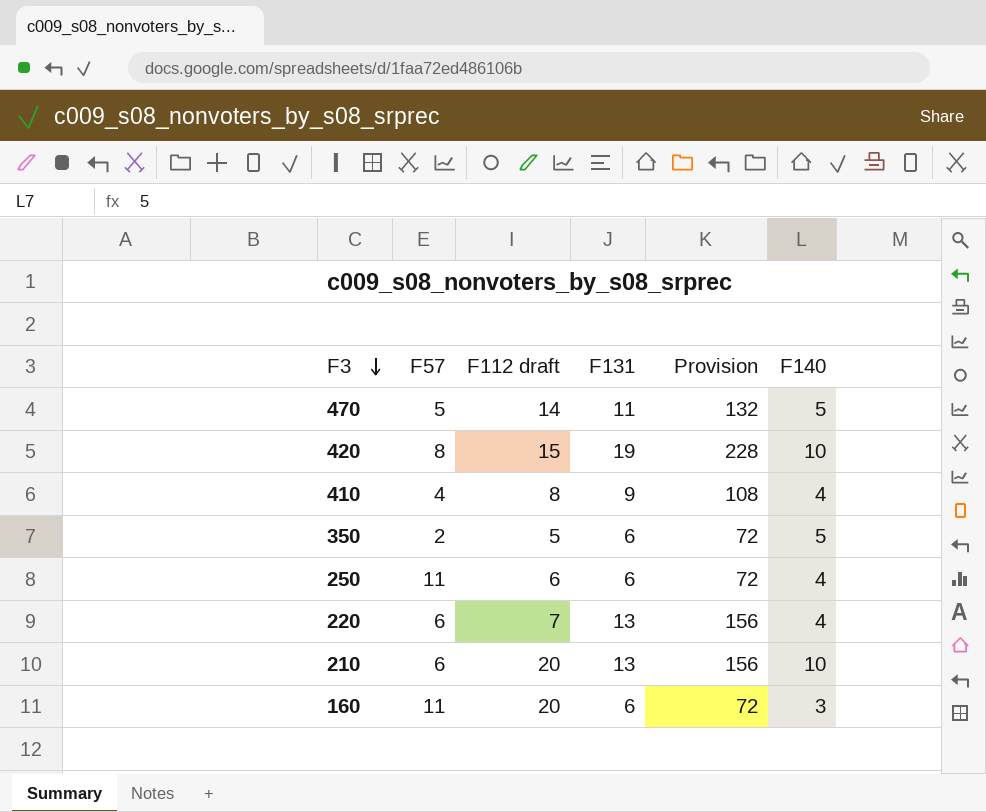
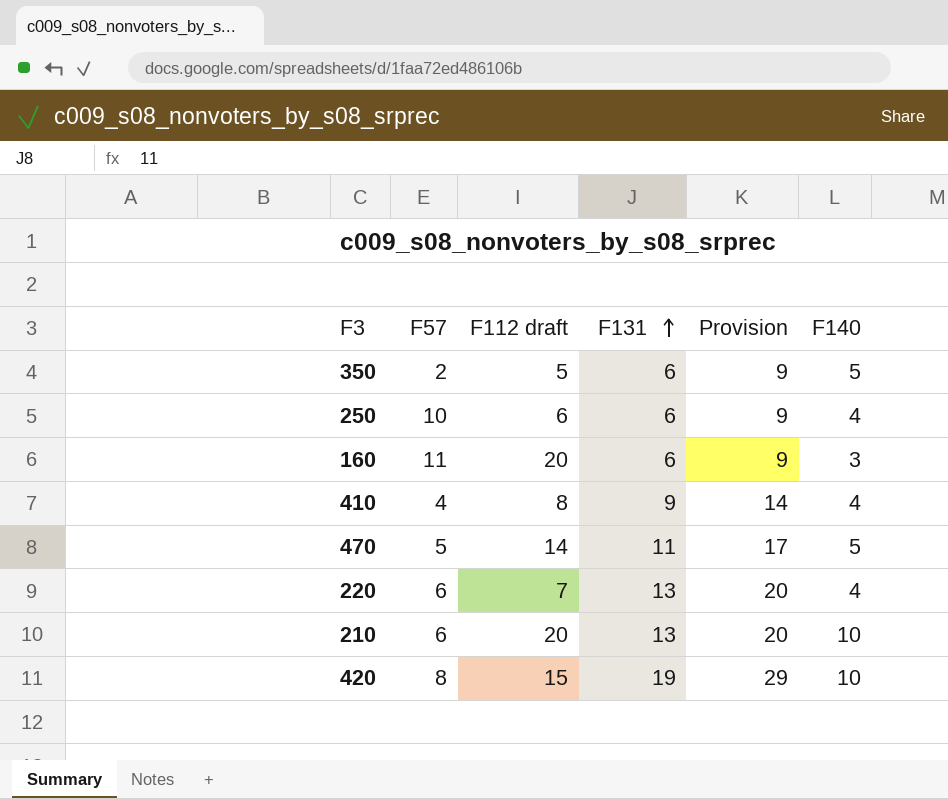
row order: F3 descending -> F131 ascending
column Provision | formula: [F131] * 12 -> [F131] * 1.5
250 | F57: 11 -> 10

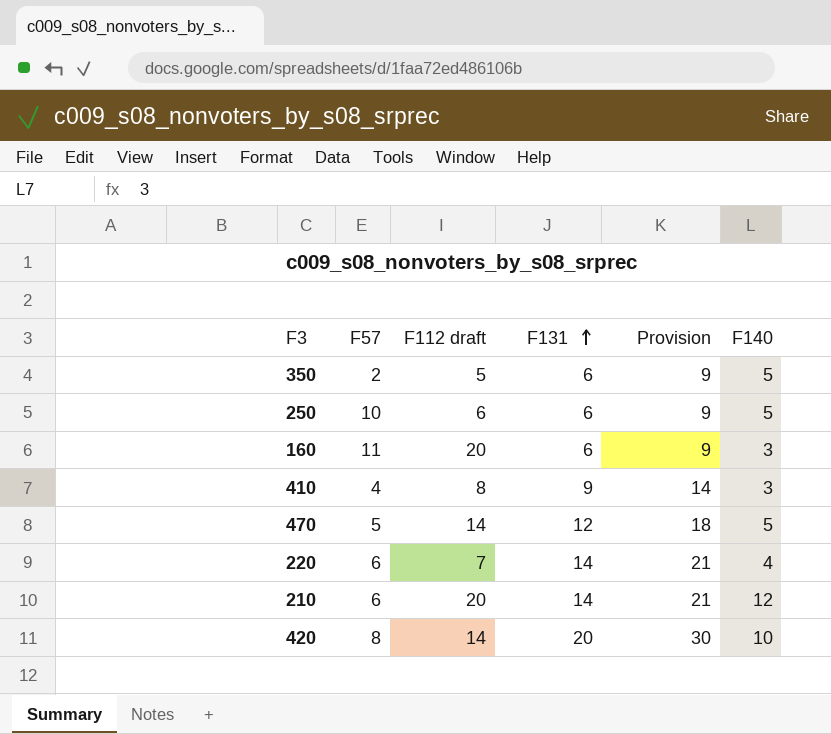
250 | F140: 4 -> 5
410 | F140: 4 -> 3
470 | F131: 11 -> 12
470 | Provision: 17 -> 18
220 | F131: 13 -> 14
220 | Provision: 20 -> 21
210 | F131: 13 -> 14
210 | Provision: 20 -> 21
210 | F140: 10 -> 12
420 | F112 draft: 15 -> 14
420 | F131: 19 -> 20
420 | Provision: 29 -> 30

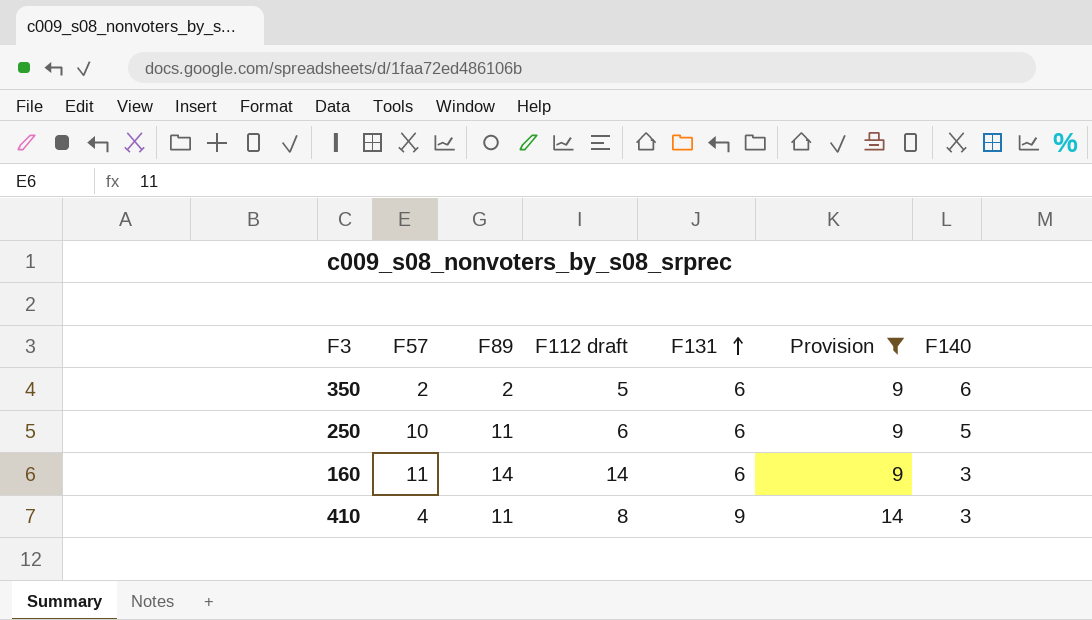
filter: none -> Provision <= 14
column F89 | position: none -> 3
350 | F140: 5 -> 6
160 | F112 draft: 20 -> 14

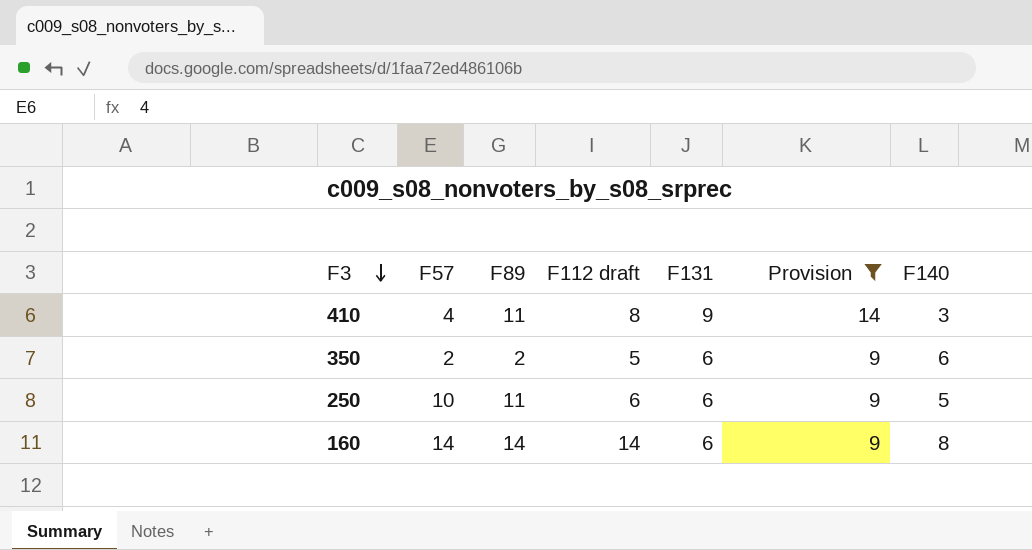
row order: F131 ascending -> F3 descending
160 | F57: 11 -> 14
160 | F140: 3 -> 8

